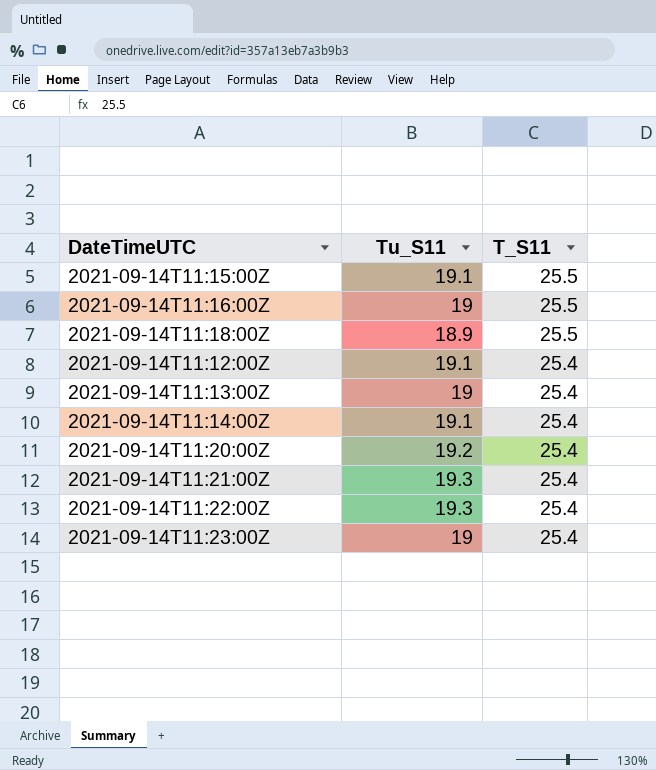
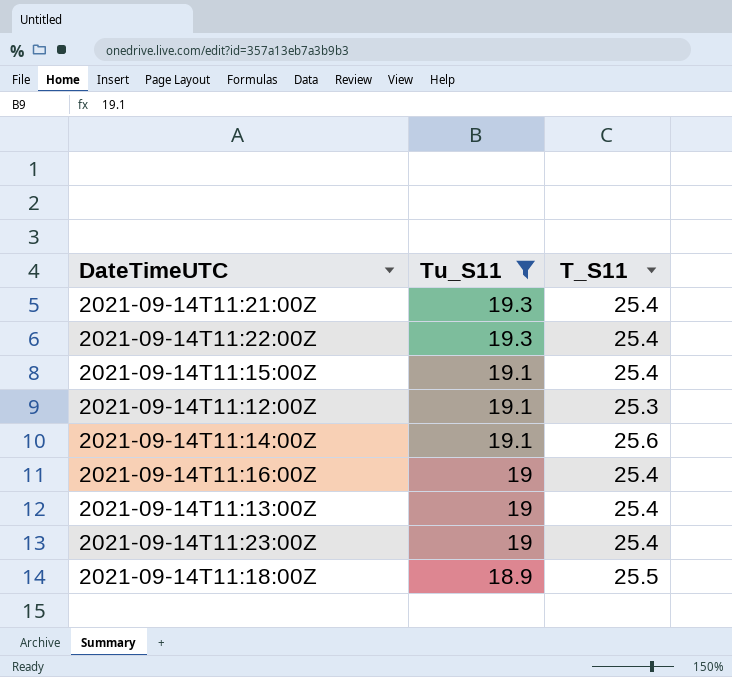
filter: none -> Tu_S11 != 19.2
row order: T_S11 descending -> Tu_S11 descending
2021-09-14T11:15:00Z | T_S11: 25.5 -> 25.4
2021-09-14T11:12:00Z | T_S11: 25.4 -> 25.3
2021-09-14T11:14:00Z | T_S11: 25.4 -> 25.6
2021-09-14T11:16:00Z | T_S11: 25.5 -> 25.4

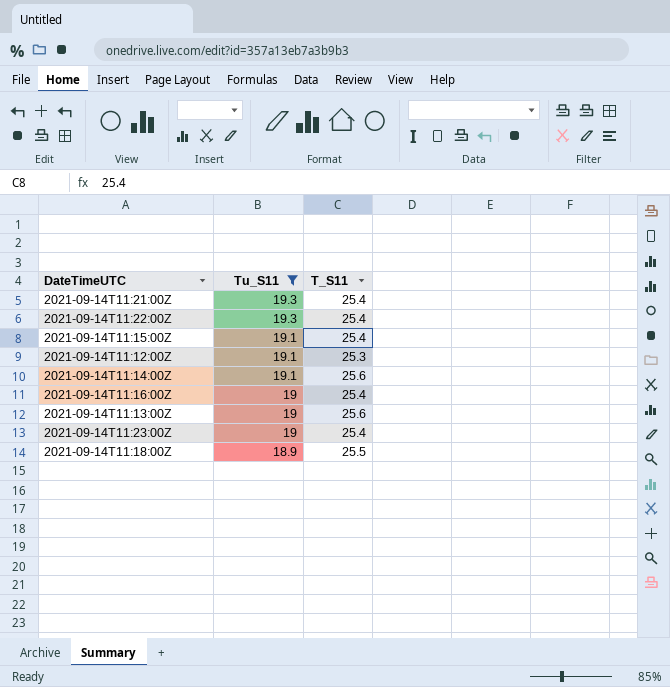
2021-09-14T11:13:00Z | T_S11: 25.4 -> 25.6

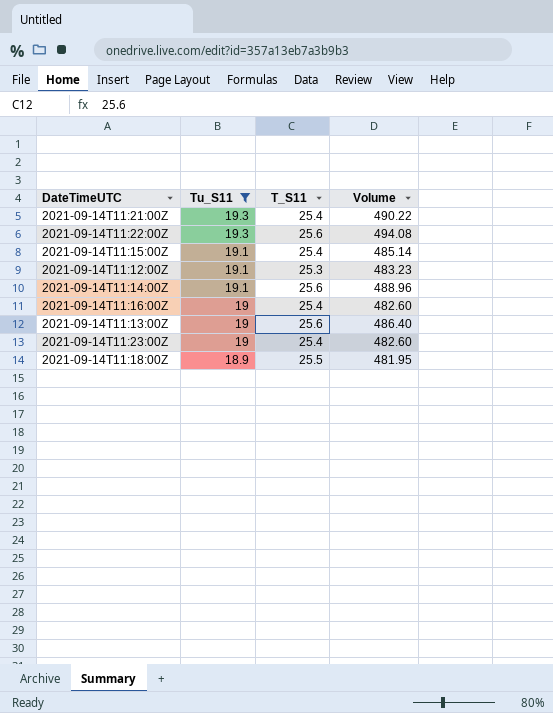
column Volume | formula: none -> [Tu_S11] * [T_S11]
2021-09-14T11:22:00Z | T_S11: 25.4 -> 25.6

